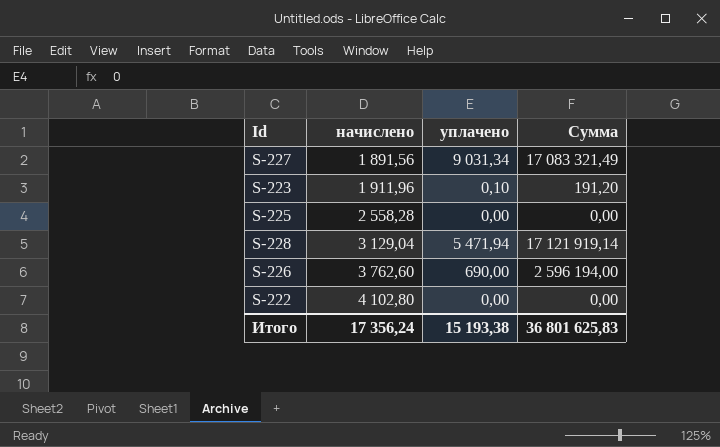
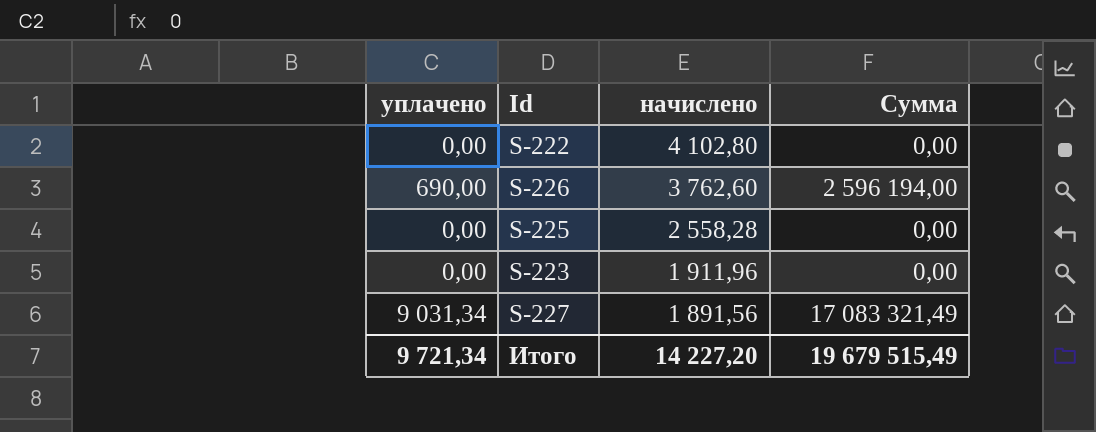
row order: начислено ascending -> начислено descending
column уплачено | position: 3 -> 1
row S-228: 3 129,04 | 5 471,94 | 17 121 919,14 -> none
S-223 | уплачено: 0,10 -> 0,00
S-223 | Сумма: 191,20 -> 0,00
Итого | уплачено: 15 193,38 -> 9 721,34
Итого | начислено: 17 356,24 -> 14 227,20
Итого | Сумма: 36 801 625,83 -> 19 679 515,49

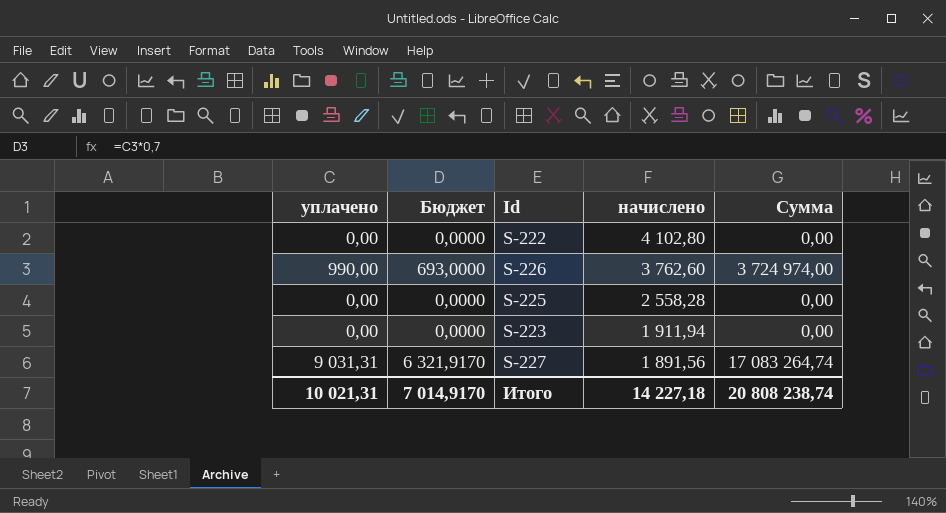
column Бюджет | formula: none -> [уплачено] * 0,7
S-226 | уплачено: 690,00 -> 990,00
S-226 | Сумма: 2 596 194,00 -> 3 724 974,00
S-223 | начислено: 1 911,96 -> 1 911,94
S-227 | уплачено: 9 031,34 -> 9 031,31
S-227 | Сумма: 17 083 321,49 -> 17 083 264,74
Итого | уплачено: 9 721,34 -> 10 021,31
Итого | начислено: 14 227,20 -> 14 227,18
Итого | Сумма: 19 679 515,49 -> 20 808 238,74

